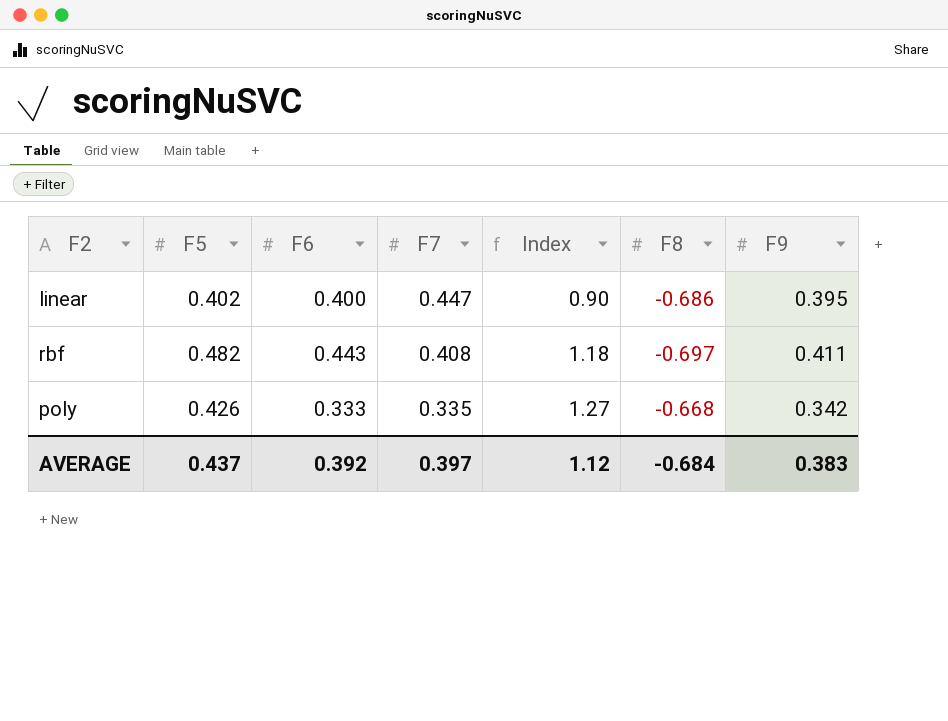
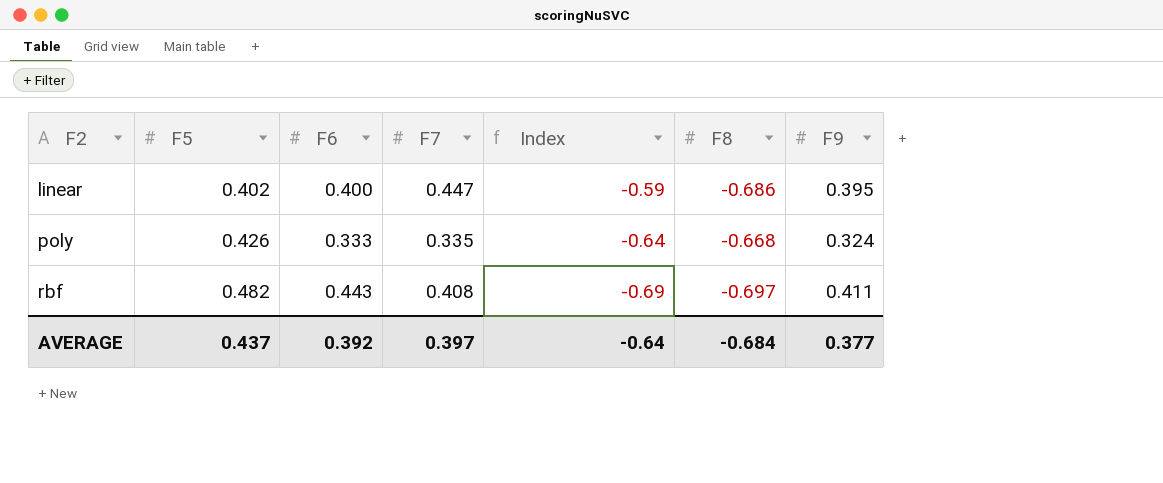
row order: F7 descending -> F2 ascending
column Index | formula: [F5] / [F7] -> [F5] / [F8]
poly | F9: 0.342 -> 0.324
AVERAGE | Index: 1.12 -> -0.64
AVERAGE | F9: 0.383 -> 0.377

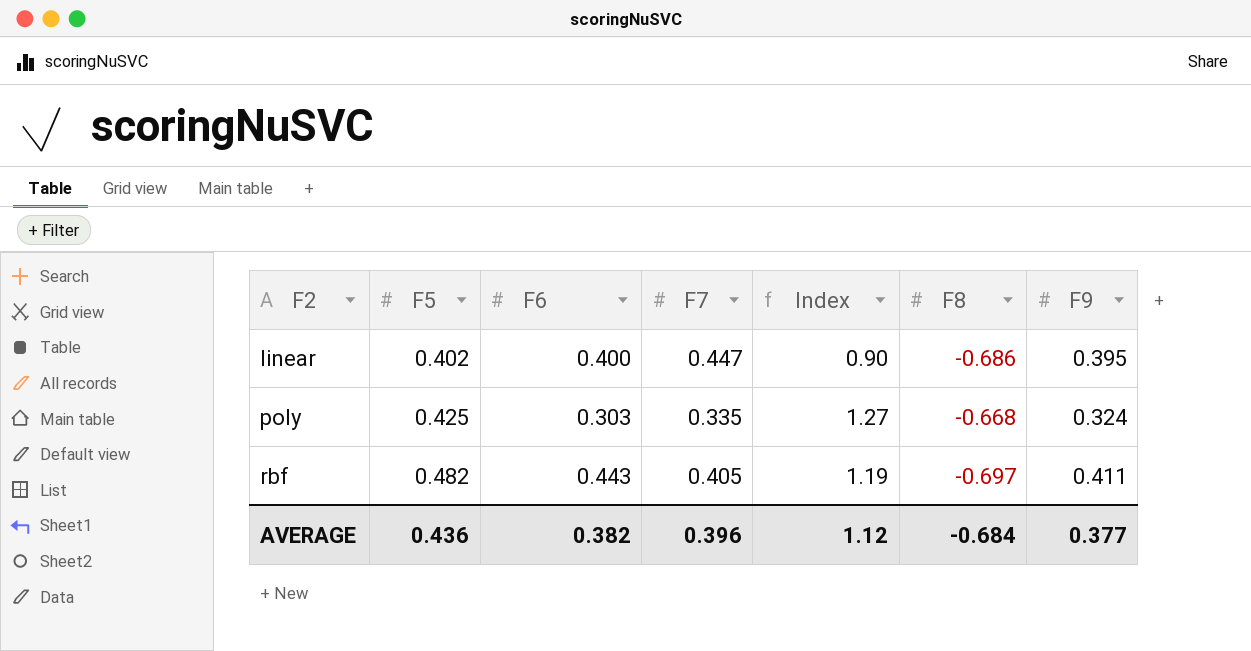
column Index | formula: [F5] / [F8] -> [F5] / [F7]
poly | F5: 0.426 -> 0.425
poly | F6: 0.333 -> 0.303
rbf | F7: 0.408 -> 0.405
AVERAGE | F5: 0.437 -> 0.436
AVERAGE | F6: 0.392 -> 0.382
AVERAGE | F7: 0.397 -> 0.396
AVERAGE | Index: -0.64 -> 1.12

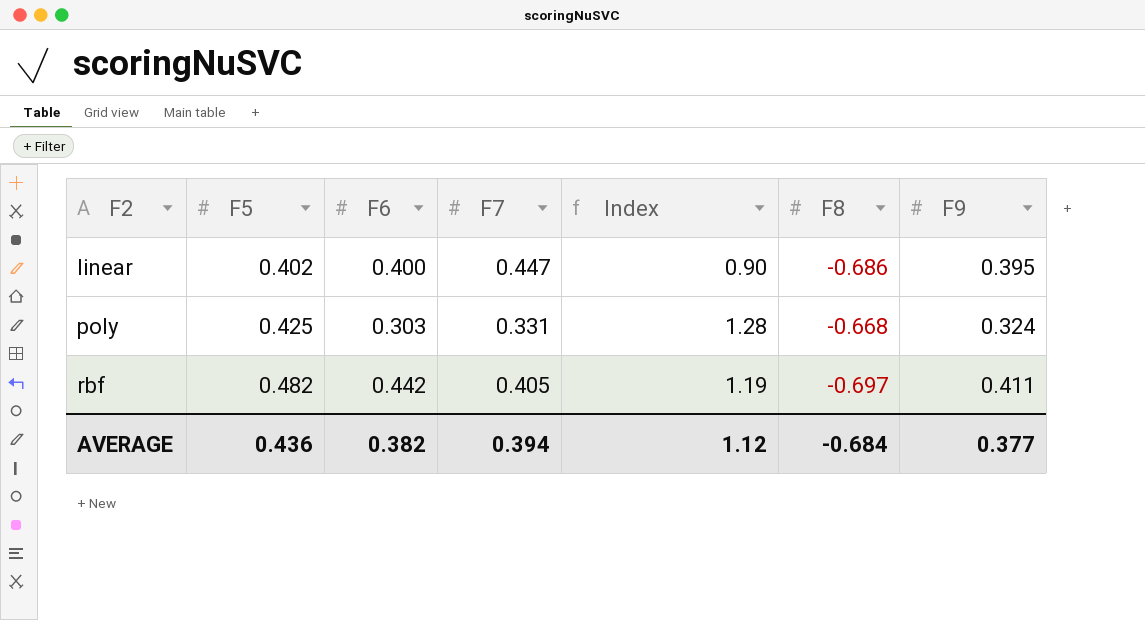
poly | F7: 0.335 -> 0.331
poly | Index: 1.27 -> 1.28
rbf | F6: 0.443 -> 0.442
AVERAGE | F7: 0.396 -> 0.394

